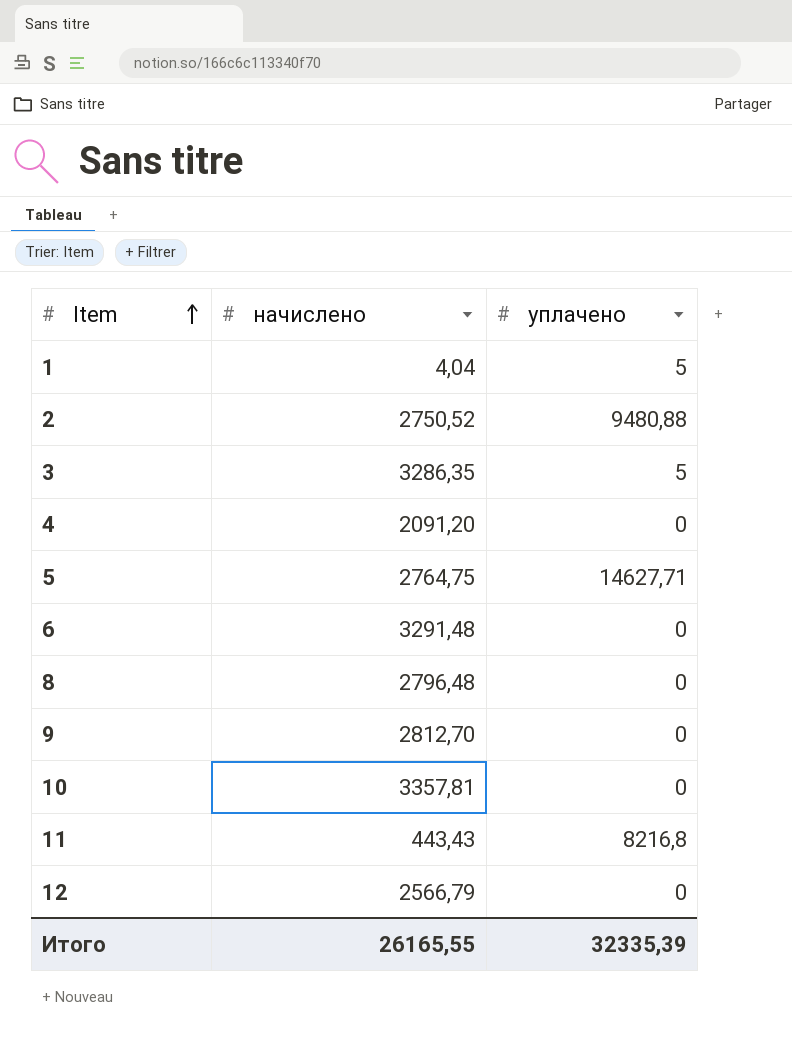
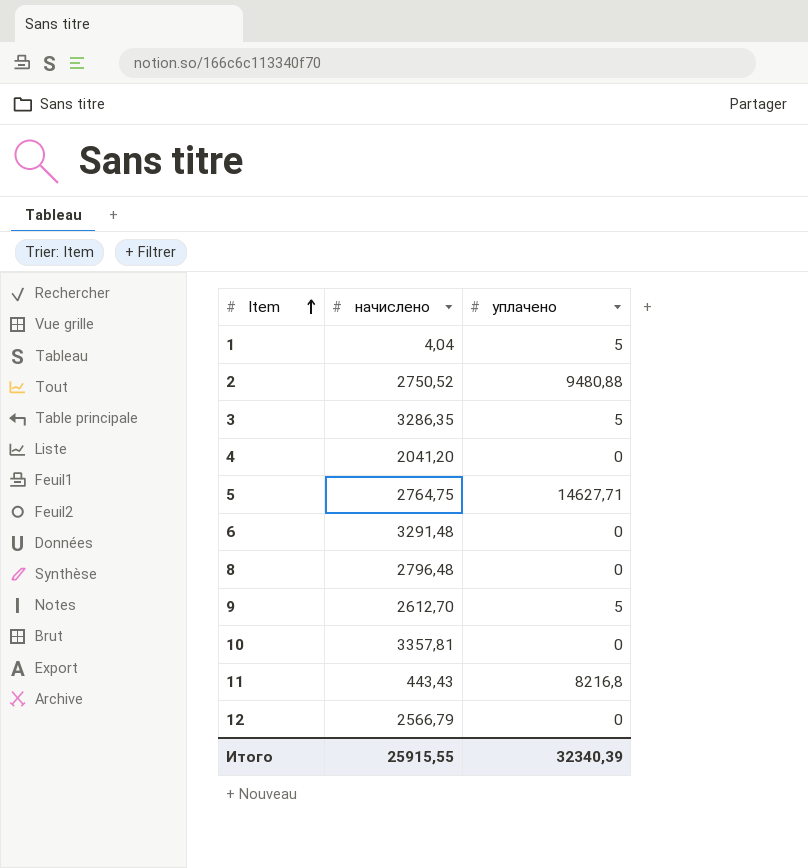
4 | начислено: 2091,20 -> 2041,20
9 | начислено: 2812,70 -> 2612,70
9 | уплачено: 0 -> 5
Итого | начислено: 26165,55 -> 25915,55
Итого | уплачено: 32335,39 -> 32340,39

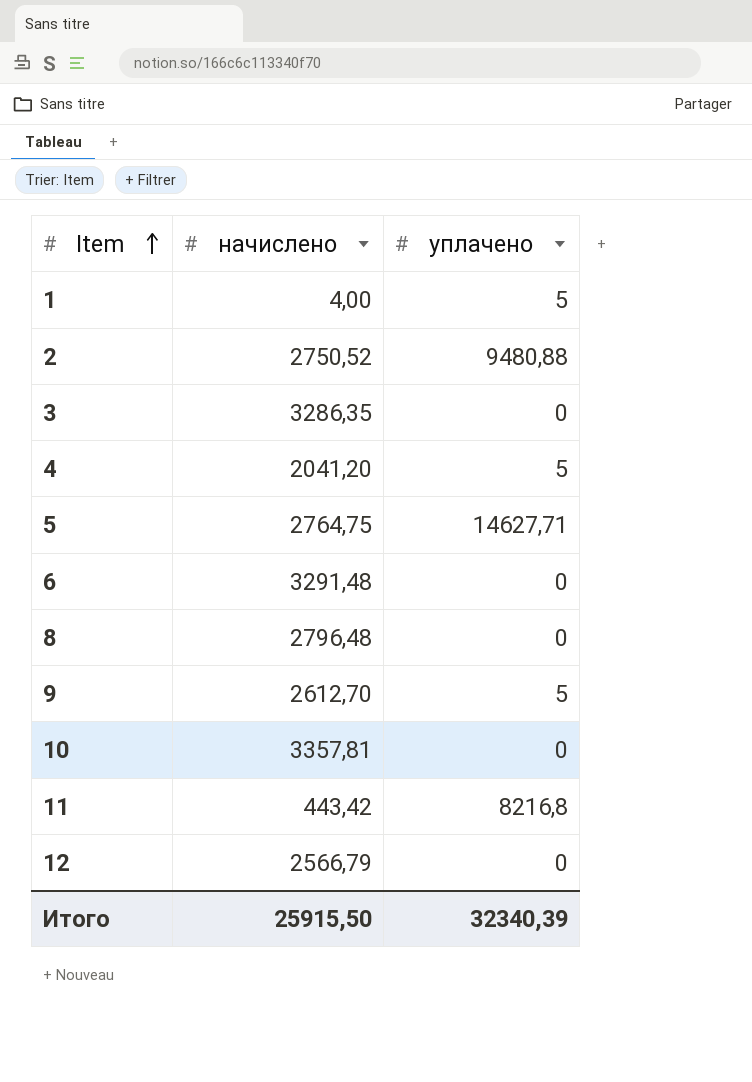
1 | начислено: 4,04 -> 4,00
3 | уплачено: 5 -> 0
4 | уплачено: 0 -> 5
11 | начислено: 443,43 -> 443,42
Итого | начислено: 25915,55 -> 25915,50

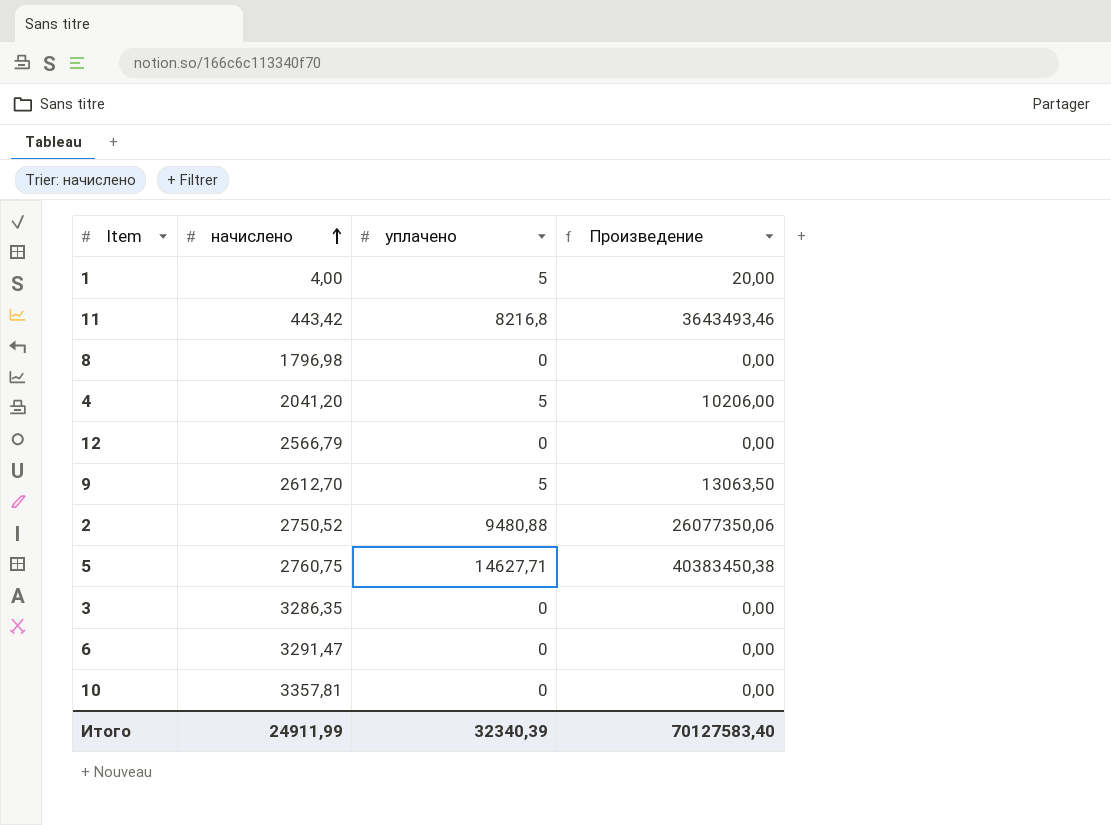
row order: Item ascending -> начислено ascending
column Произведение | formula: none -> [начислено] * [уплачено]
8 | начислено: 2796,48 -> 1796,98
5 | начислено: 2764,75 -> 2760,75
6 | начислено: 3291,48 -> 3291,47
Итого | начислено: 25915,50 -> 24911,99

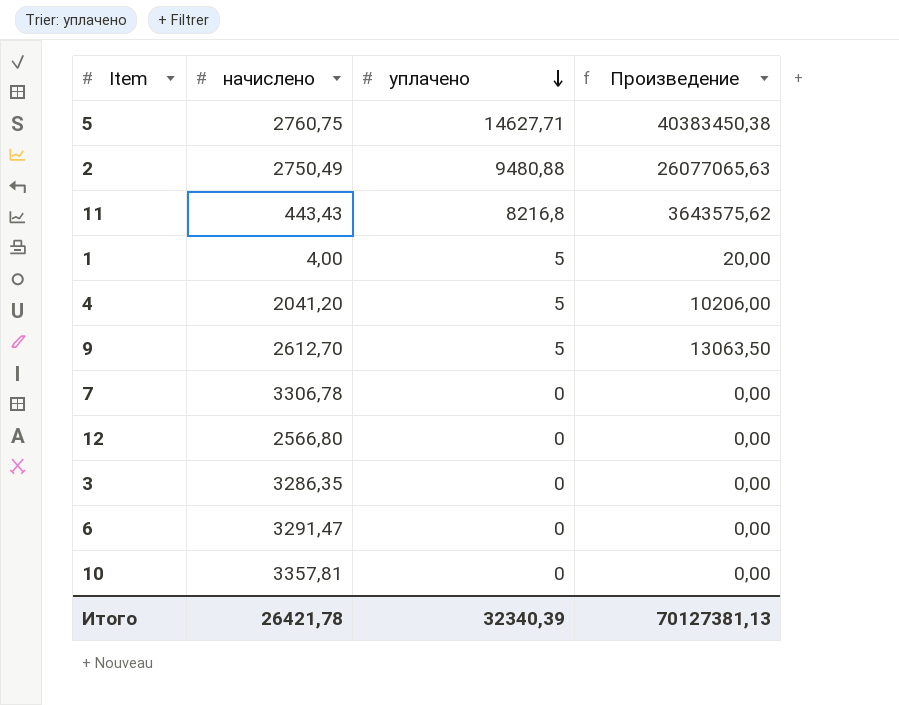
row order: начислено ascending -> уплачено descending
row 8: 1796,98 | 0 | 0,00 -> none
2 | начислено: 2750,52 -> 2750,49
2 | Произведение: 26077350,06 -> 26077065,63
11 | начислено: 443,42 -> 443,43
11 | Произведение: 3643493,46 -> 3643575,62
row 7: none -> 3306,78 | 0 | 0,00
12 | начислено: 2566,79 -> 2566,80
Итого | начислено: 24911,99 -> 26421,78
Итого | Произведение: 70127583,40 -> 70127381,13

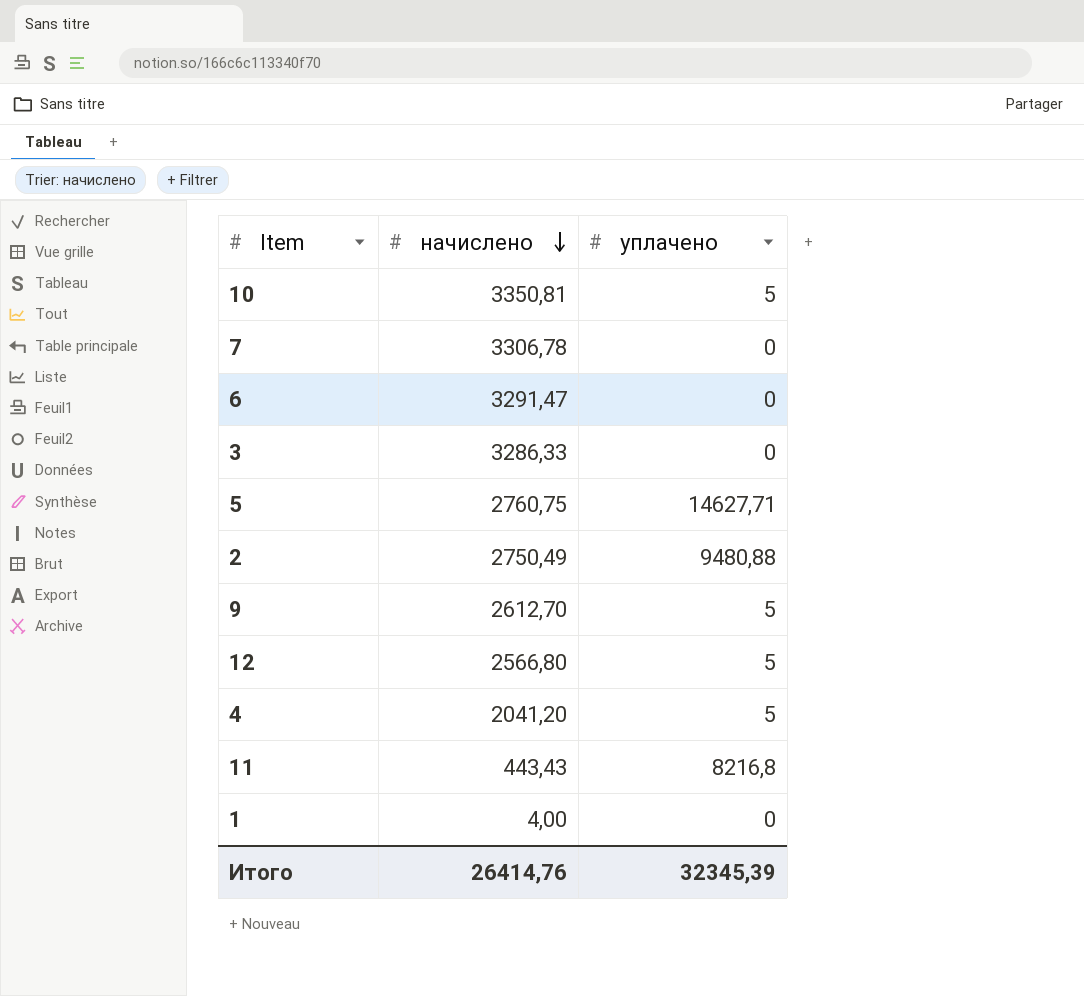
row order: уплачено descending -> начислено descending
column Произведение | formula: [начислено] * [уплачено] -> none
10 | начислено: 3357,81 -> 3350,81
10 | уплачено: 0 -> 5
3 | начислено: 3286,35 -> 3286,33
12 | уплачено: 0 -> 5
1 | уплачено: 5 -> 0
Итого | начислено: 26421,78 -> 26414,76
Итого | уплачено: 32340,39 -> 32345,39

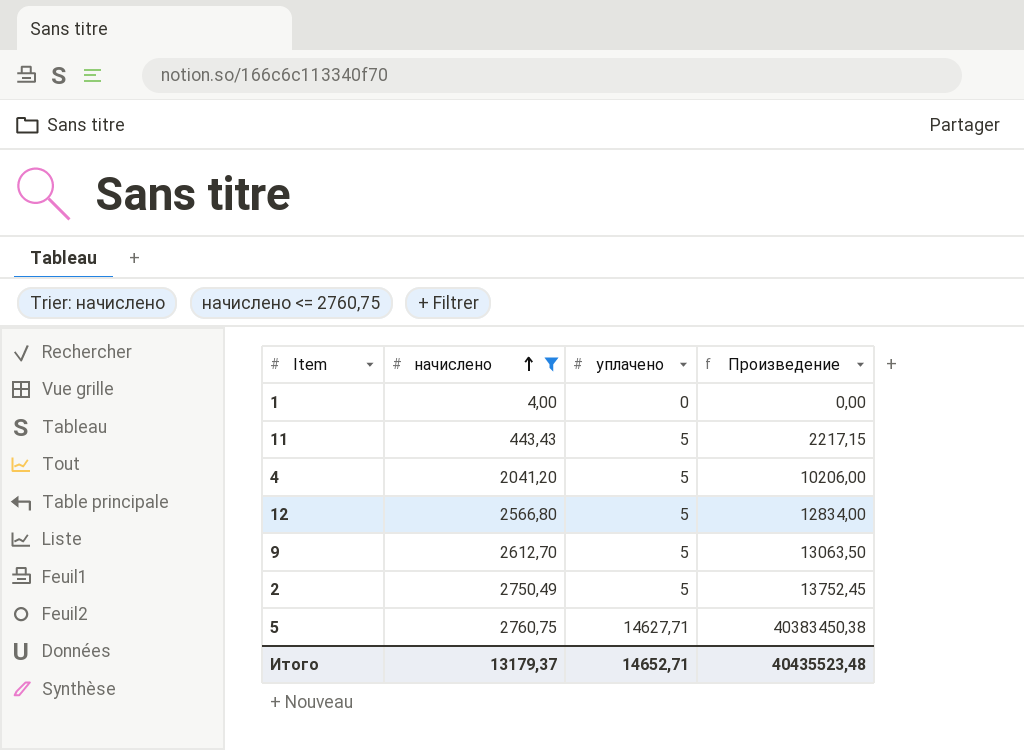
filter: none -> начислено <= 2760,75
row order: начислено descending -> начислено ascending
column Произведение | formula: none -> [начислено] * [уплачено]
11 | уплачено: 8216,8 -> 5
2 | уплачено: 9480,88 -> 5
Итого | начислено: 26414,76 -> 13179,37
Итого | уплачено: 32345,39 -> 14652,71

